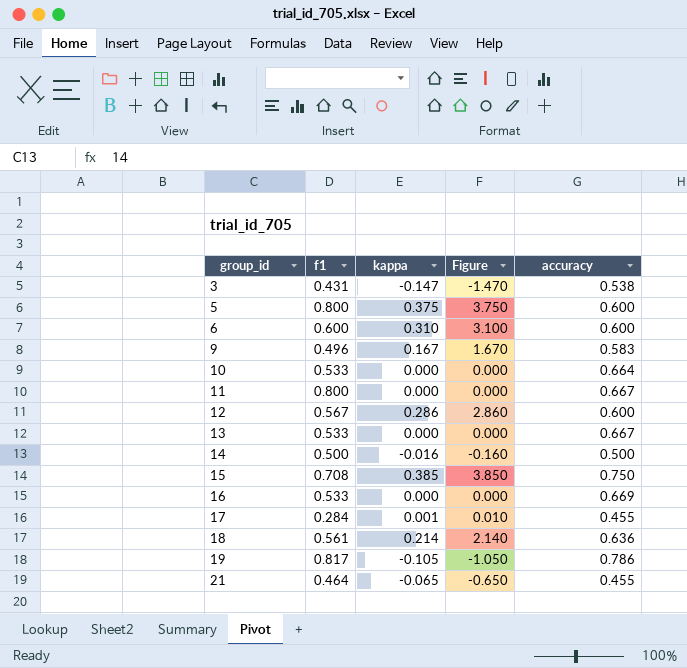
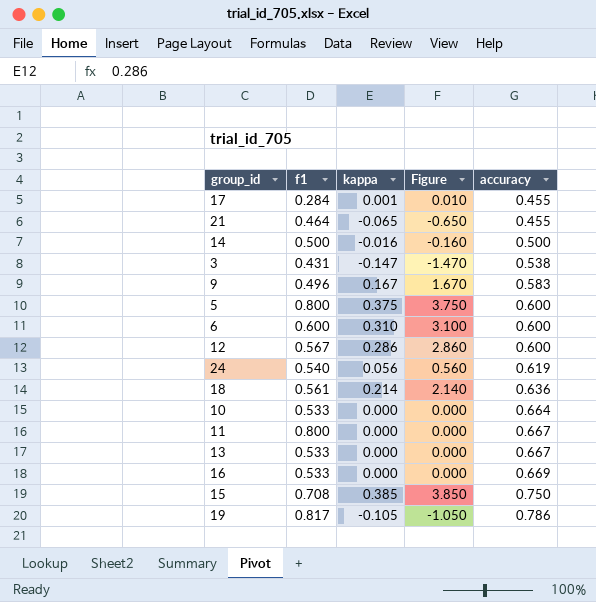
row order: group_id ascending -> accuracy ascending
row 24: none -> 0.540 | 0.056 | 0.560 | 0.619

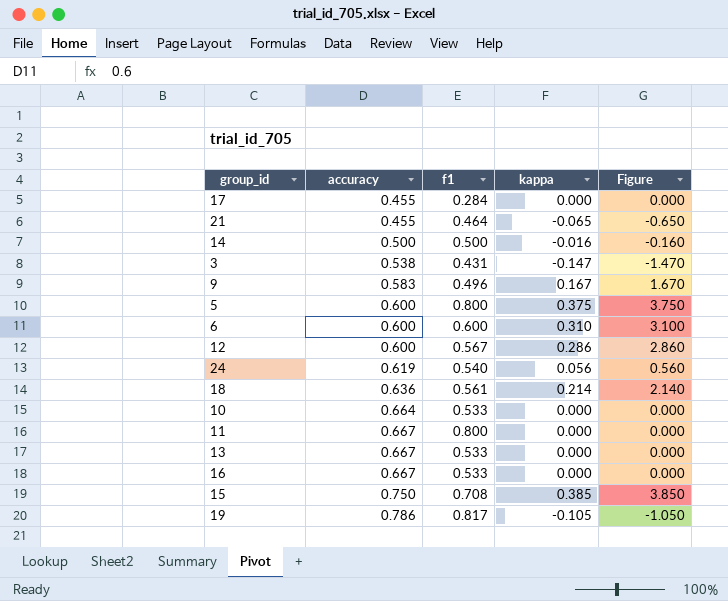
column accuracy | position: 5 -> 2
17 | kappa: 0.001 -> 0.000
17 | Figure: 0.010 -> 0.000
16 | accuracy: 0.669 -> 0.667

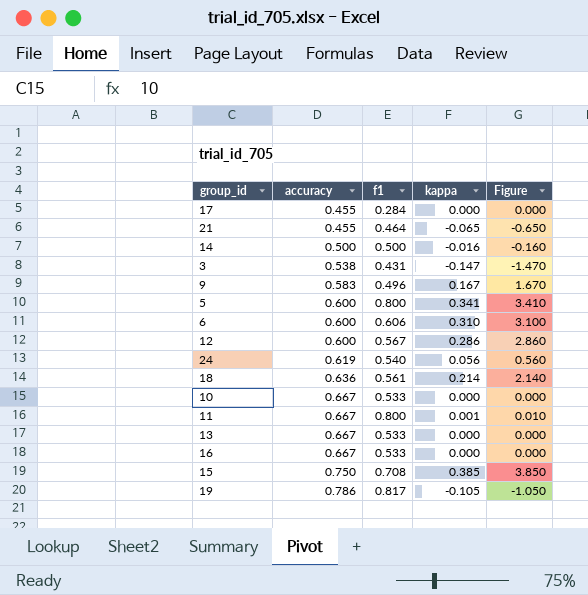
5 | kappa: 0.375 -> 0.341
5 | Figure: 3.750 -> 3.410
6 | f1: 0.600 -> 0.606
10 | accuracy: 0.664 -> 0.667
11 | kappa: 0.000 -> 0.001
11 | Figure: 0.000 -> 0.010

